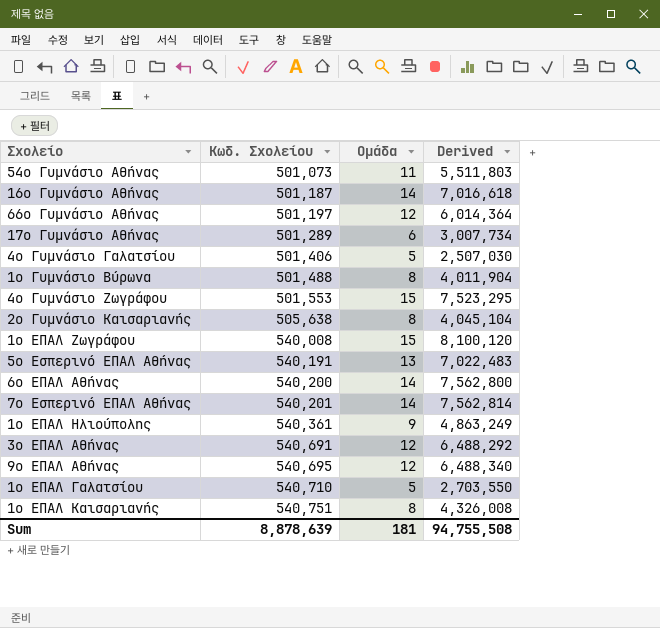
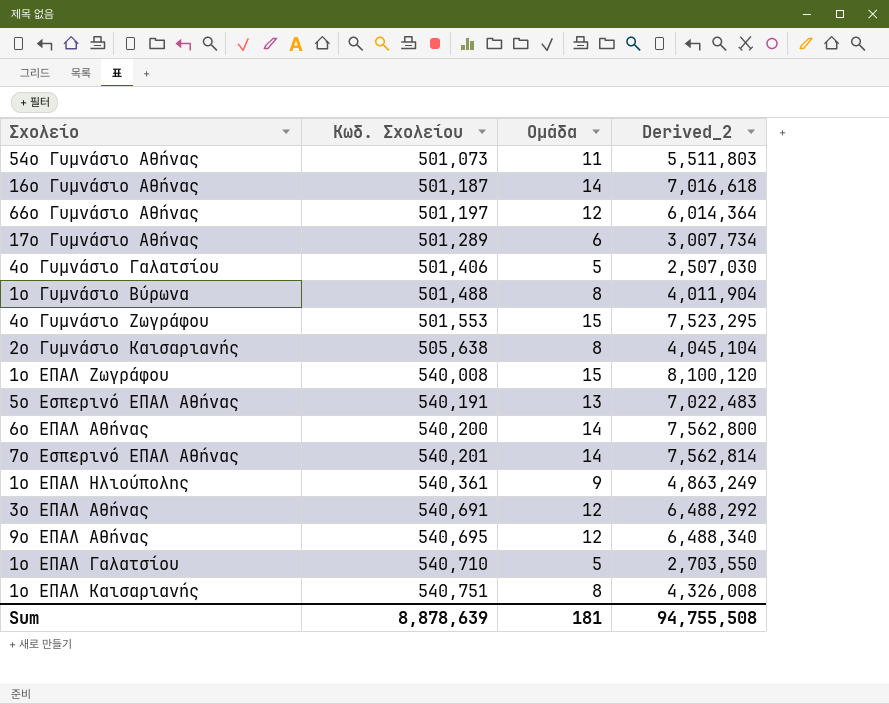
column name: Derived -> Derived_2

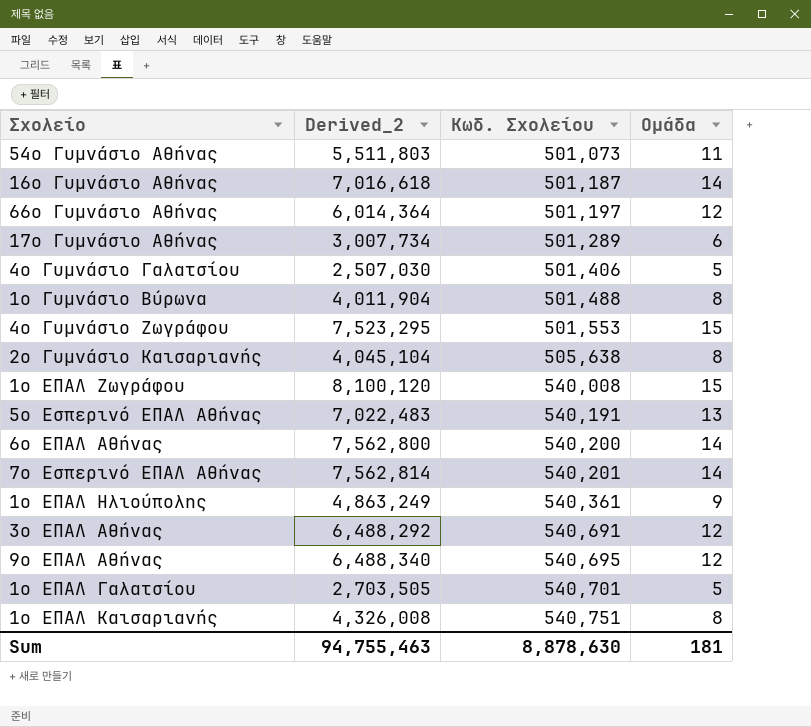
column Derived_2 | position: 4 -> 2
1ο ΕΠΑΛ Γαλατσίου | Derived_2: 2,703,550 -> 2,703,505
1ο ΕΠΑΛ Γαλατσίου | Κωδ. Σχολείου: 540,710 -> 540,701
Sum | Derived_2: 94,755,508 -> 94,755,463
Sum | Κωδ. Σχολείου: 8,878,639 -> 8,878,630

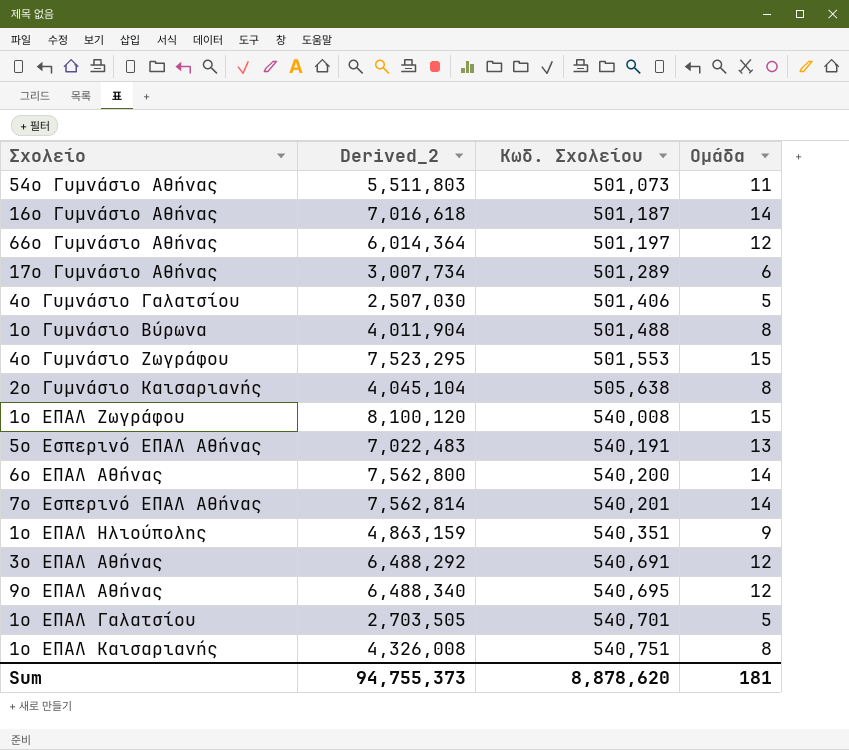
1ο ΕΠΑΛ Ηλιούπολης | Derived_2: 4,863,249 -> 4,863,159
1ο ΕΠΑΛ Ηλιούπολης | Κωδ. Σχολείου: 540,361 -> 540,351
Sum | Derived_2: 94,755,463 -> 94,755,373
Sum | Κωδ. Σχολείου: 8,878,630 -> 8,878,620

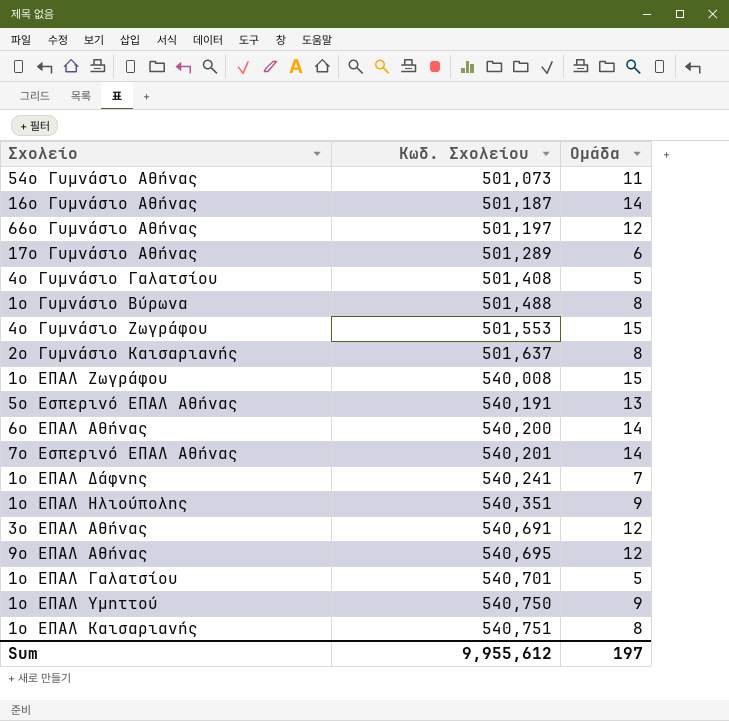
column Derived_2 | formula: [Κωδ. Σχολείου] * [Ομάδα] -> none
4ο Γυμνάσιο Γαλατσίου | Κωδ. Σχολείου: 501,406 -> 501,408
2ο Γυμνάσιο Καισαριανής | Κωδ. Σχολείου: 505,638 -> 501,637
row 1ο ΕΠΑΛ Δάφνης: none -> 540,241 | 7
row 1ο ΕΠΑΛ Υμηττού: none -> 540,750 | 9
Sum | Κωδ. Σχολείου: 8,878,620 -> 9,955,612
Sum | Ομάδα: 181 -> 197

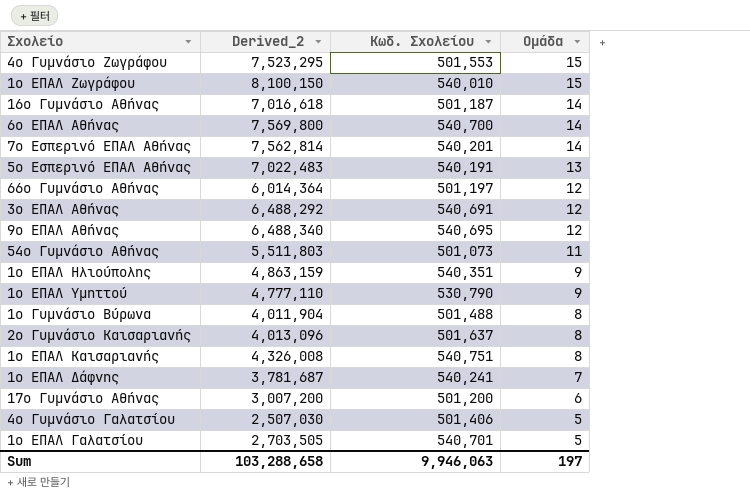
row order: Κωδ. Σχολείου ascending -> Ομάδα descending
column Derived_2 | formula: none -> [Κωδ. Σχολείου] * [Ομάδα]
1ο ΕΠΑΛ Ζωγράφου | Κωδ. Σχολείου: 540,008 -> 540,010
6ο ΕΠΑΛ Αθήνας | Κωδ. Σχολείου: 540,200 -> 540,700
1ο ΕΠΑΛ Υμηττού | Κωδ. Σχολείου: 540,750 -> 530,790
17ο Γυμνάσιο Αθήνας | Κωδ. Σχολείου: 501,289 -> 501,200
4ο Γυμνάσιο Γαλατσίου | Κωδ. Σχολείου: 501,408 -> 501,406
Sum | Κωδ. Σχολείου: 9,955,612 -> 9,946,063

